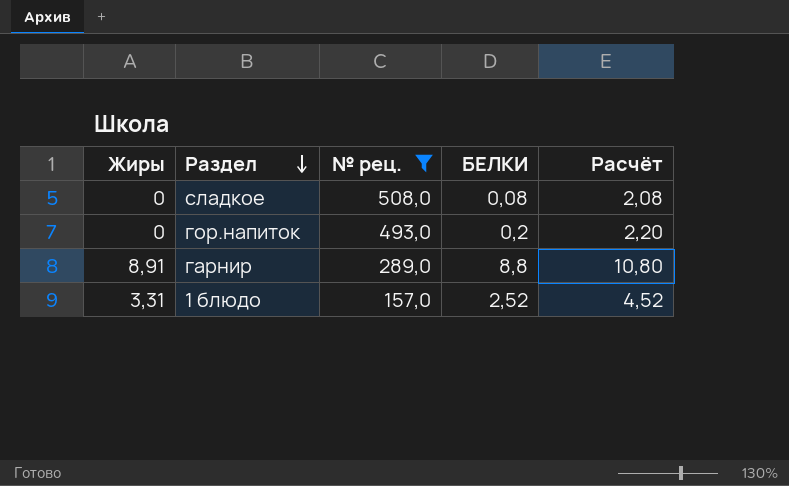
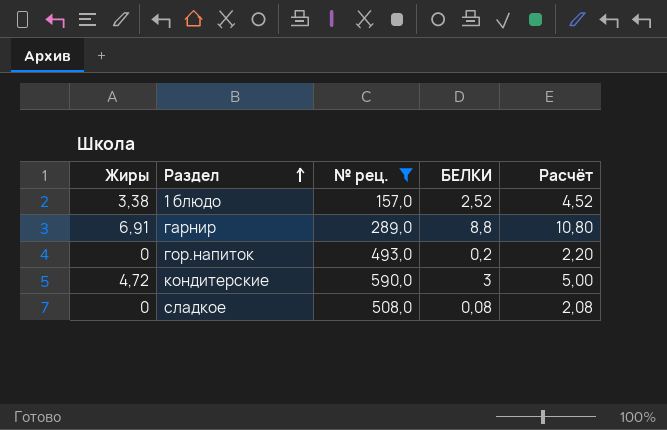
row order: Раздел descending -> Раздел ascending
1 блюдо | Жиры: 3,31 -> 3,38
гарнир | Жиры: 8,91 -> 6,91
row кондитерские: none -> 4,72 | 590,0 | 3 | 5,00

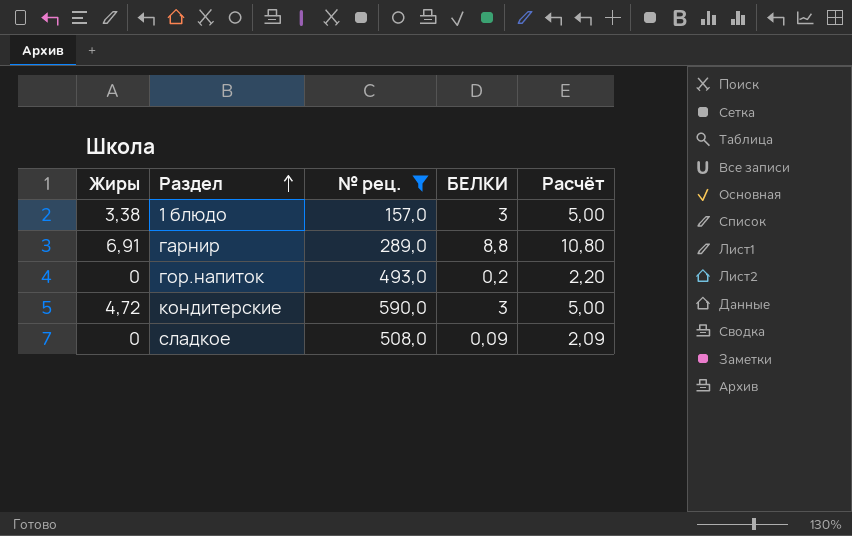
1 блюдо | БЕЛКИ: 2,52 -> 3
1 блюдо | Расчёт: 4,52 -> 5,00
сладкое | БЕЛКИ: 0,08 -> 0,09
сладкое | Расчёт: 2,08 -> 2,09

